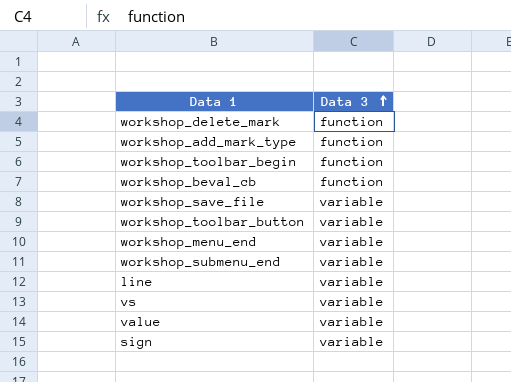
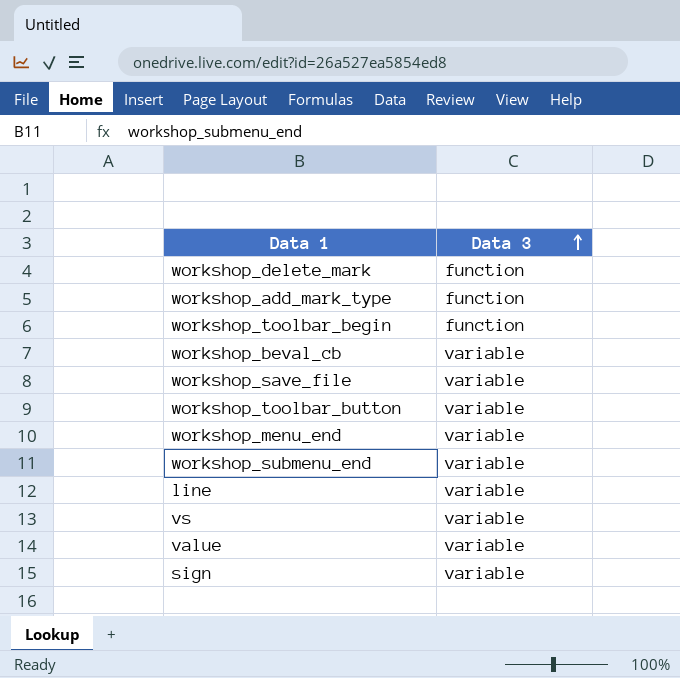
workshop_beval_cb | Data 3: function -> variable

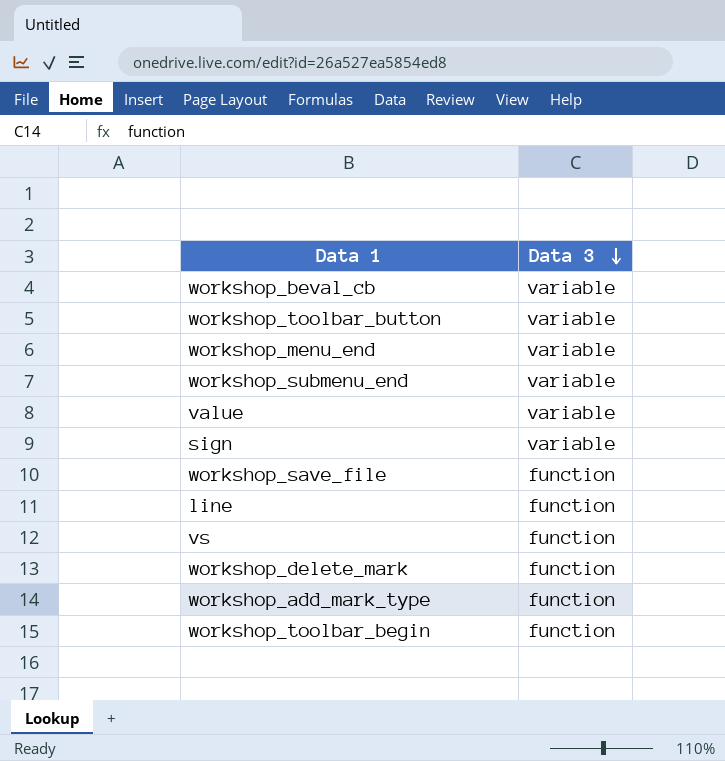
row order: Data 3 ascending -> Data 3 descending
workshop_save_file | Data 3: variable -> function
line | Data 3: variable -> function
vs | Data 3: variable -> function

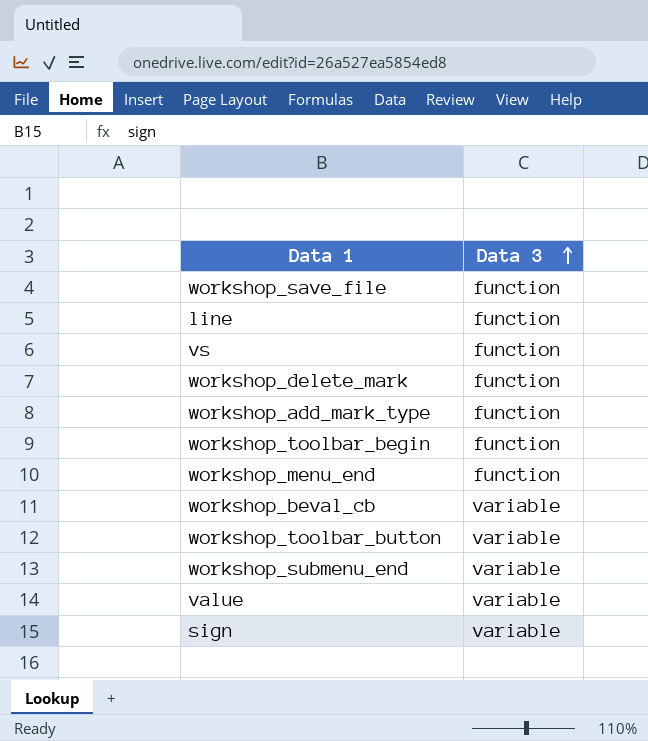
row order: Data 3 descending -> Data 3 ascending
workshop_menu_end | Data 3: variable -> function

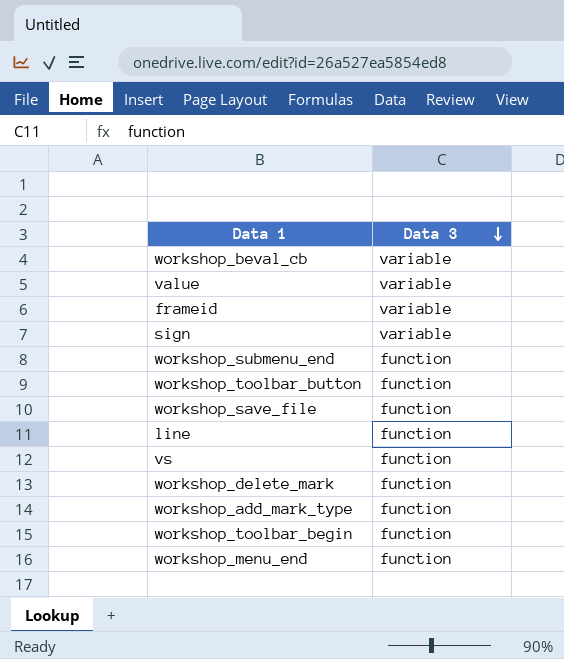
row order: Data 3 ascending -> Data 3 descending
row frameid: none -> variable
workshop_submenu_end | Data 3: variable -> function
workshop_toolbar_button | Data 3: variable -> function

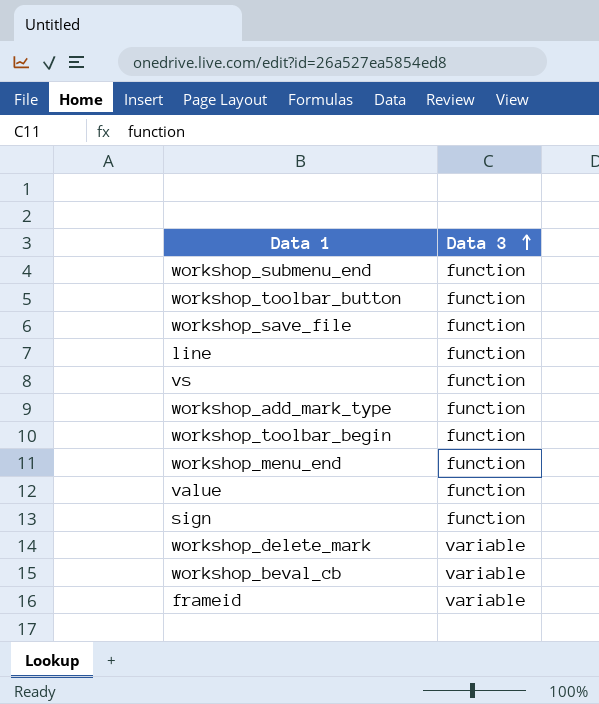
row order: Data 3 descending -> Data 3 ascending
value | Data 3: variable -> function
sign | Data 3: variable -> function
workshop_delete_mark | Data 3: function -> variable

